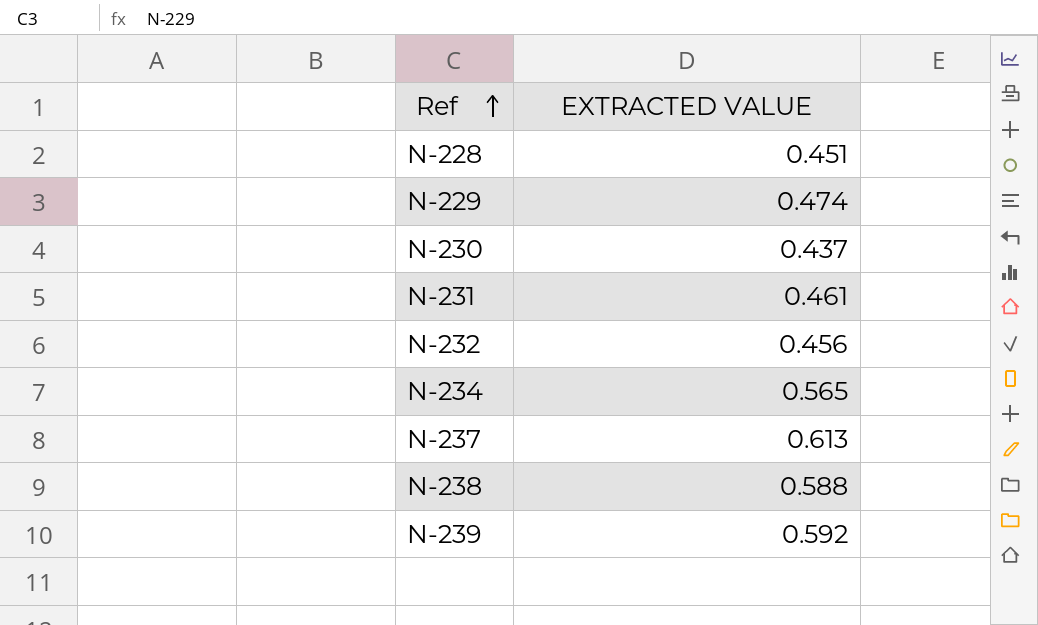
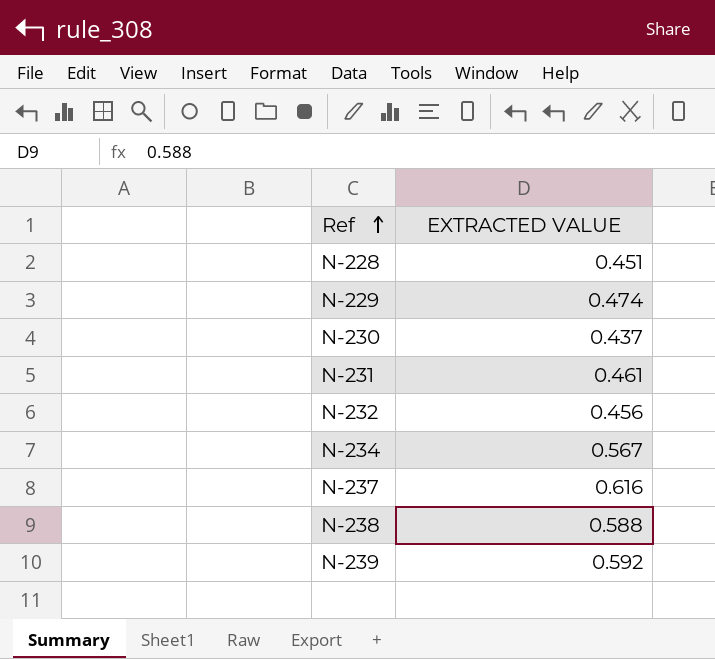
N-234 | EXTRACTED VALUE: 0.565 -> 0.567
N-237 | EXTRACTED VALUE: 0.613 -> 0.616

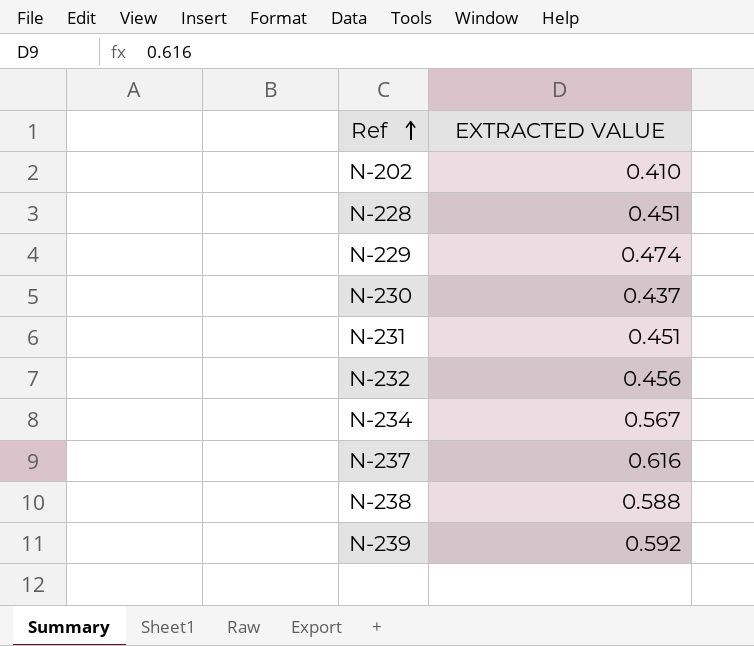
row N-202: none -> 0.410
N-231 | EXTRACTED VALUE: 0.461 -> 0.451

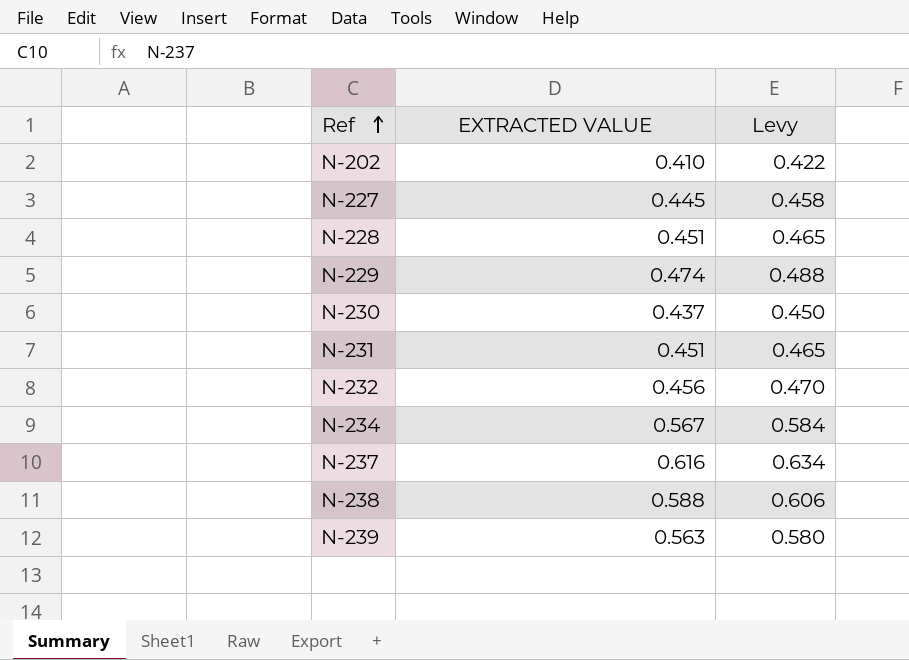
column Levy | formula: none -> [EXTRACTED VALUE] * 1.03
row N-227: none -> 0.445 | 0.458
N-239 | EXTRACTED VALUE: 0.592 -> 0.563

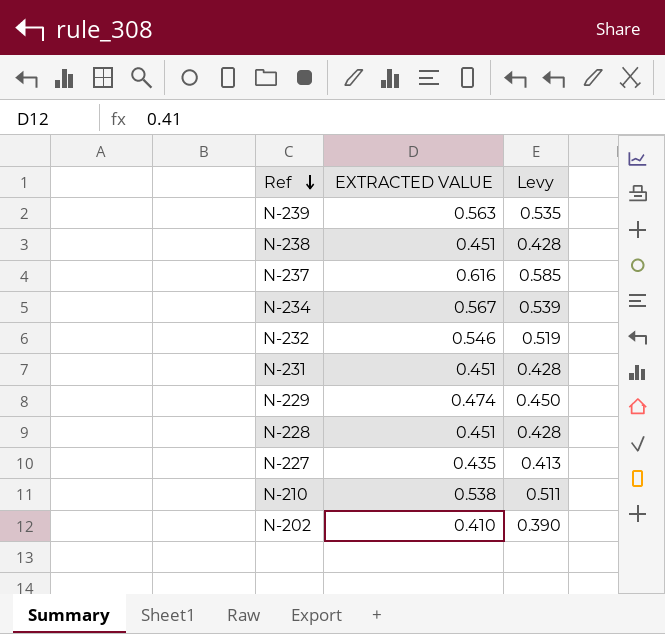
row order: Ref ascending -> Ref descending
column Levy | formula: [EXTRACTED VALUE] * 1.03 -> [EXTRACTED VALUE] * 0.95
row N-230: 0.437 | 0.450 -> none
N-238 | EXTRACTED VALUE: 0.588 -> 0.451
N-232 | EXTRACTED VALUE: 0.456 -> 0.546
N-227 | EXTRACTED VALUE: 0.445 -> 0.435
row N-210: none -> 0.538 | 0.511

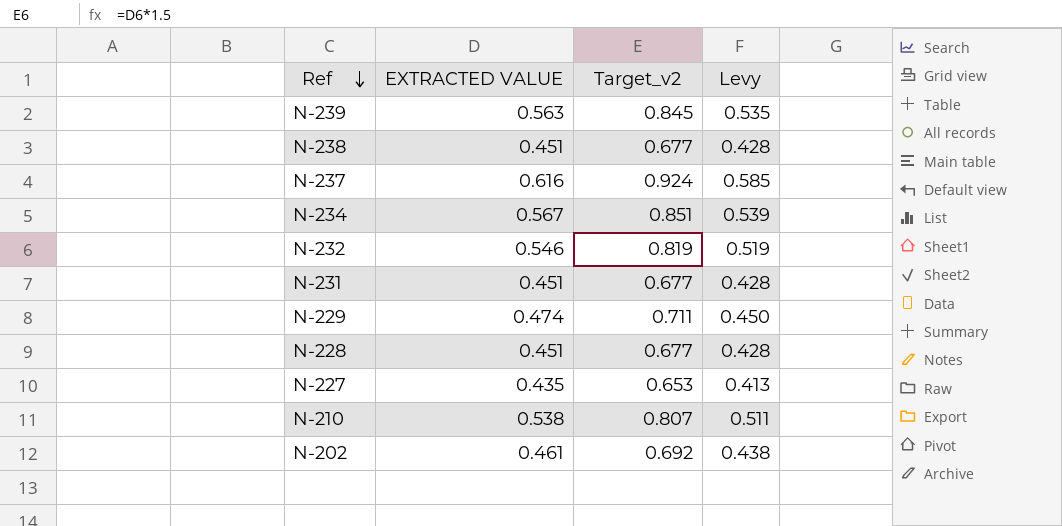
column Target_v2 | formula: none -> [EXTRACTED VALUE] * 1.5
N-202 | EXTRACTED VALUE: 0.410 -> 0.461
N-202 | Levy: 0.390 -> 0.438

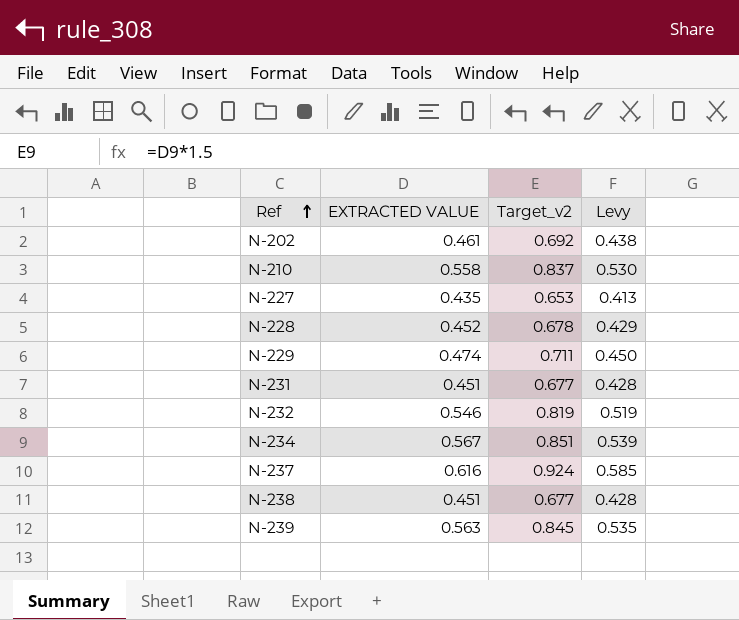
row order: Ref descending -> Ref ascending
N-210 | EXTRACTED VALUE: 0.538 -> 0.558
N-210 | Target_v2: 0.807 -> 0.837
N-210 | Levy: 0.511 -> 0.530
N-228 | EXTRACTED VALUE: 0.451 -> 0.452
N-228 | Target_v2: 0.677 -> 0.678
N-228 | Levy: 0.428 -> 0.429

